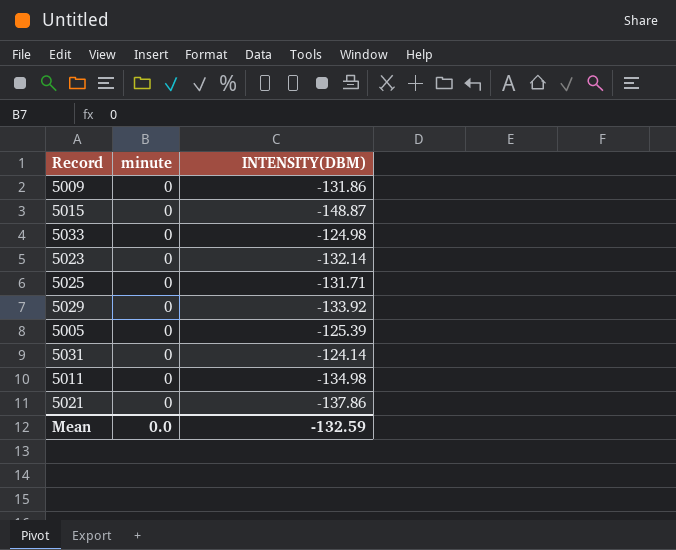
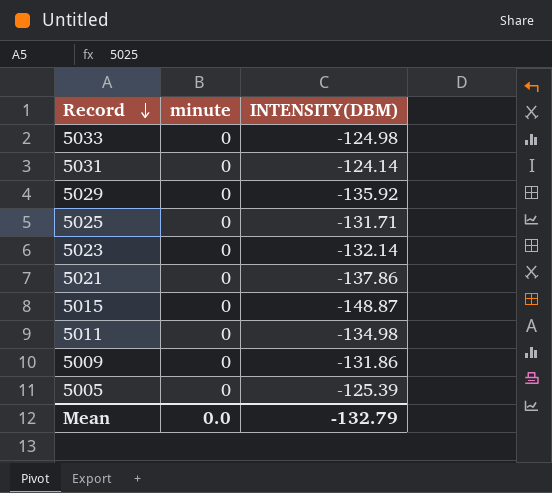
row order: none -> Record descending
5029 | INTENSITY(DBM): -133.92 -> -135.92
Mean | INTENSITY(DBM): -132.59 -> -132.79

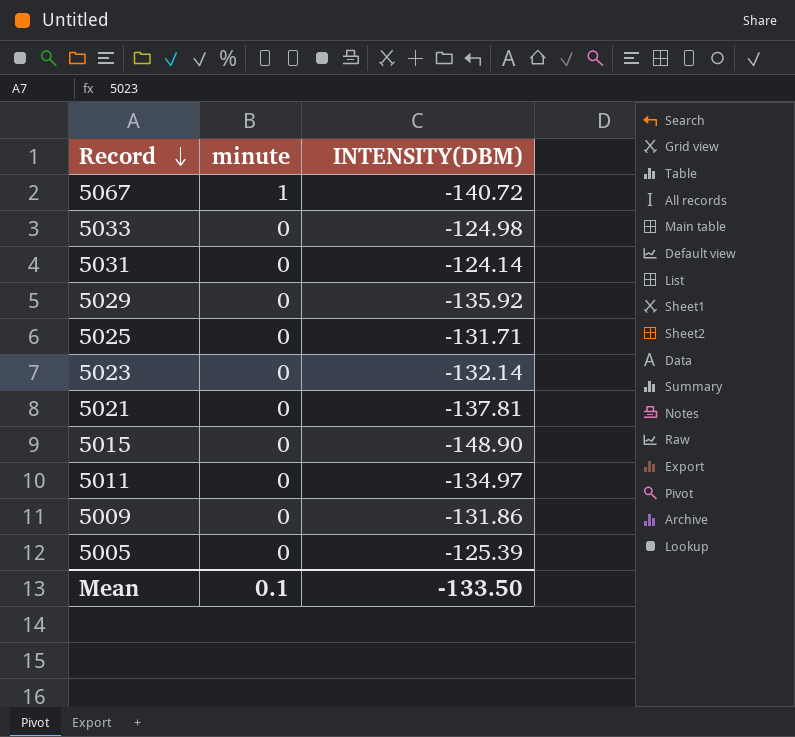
row 5067: none -> 1 | -140.72
5021 | INTENSITY(DBM): -137.86 -> -137.81
5015 | INTENSITY(DBM): -148.87 -> -148.90
5011 | INTENSITY(DBM): -134.98 -> -134.97
Mean | minute: 0.0 -> 0.1
Mean | INTENSITY(DBM): -132.79 -> -133.50

